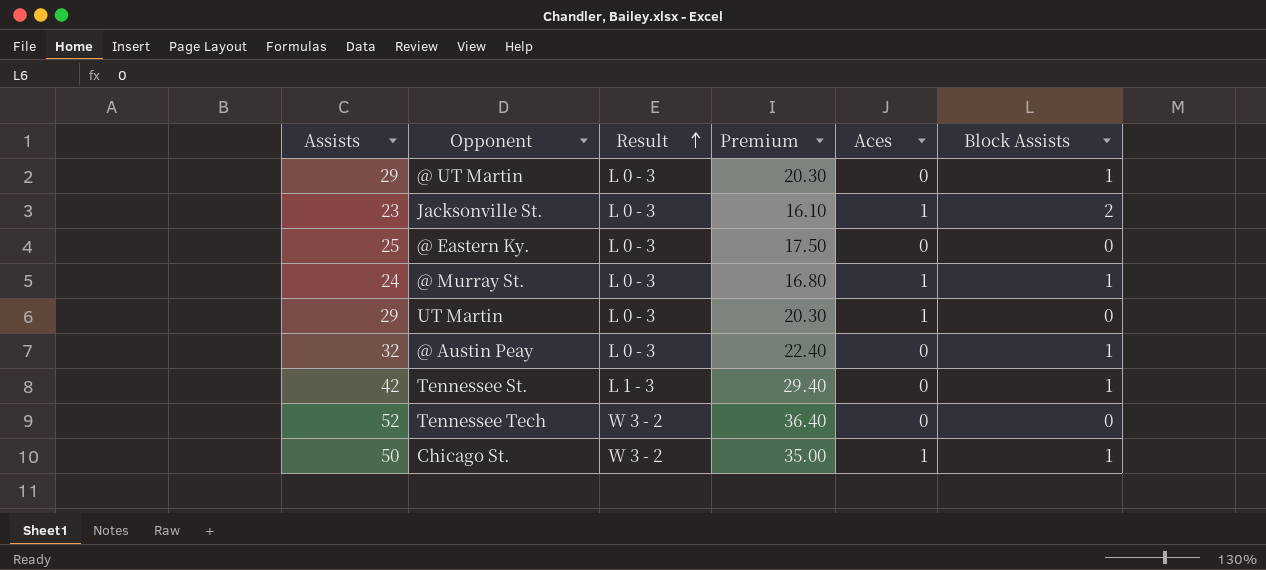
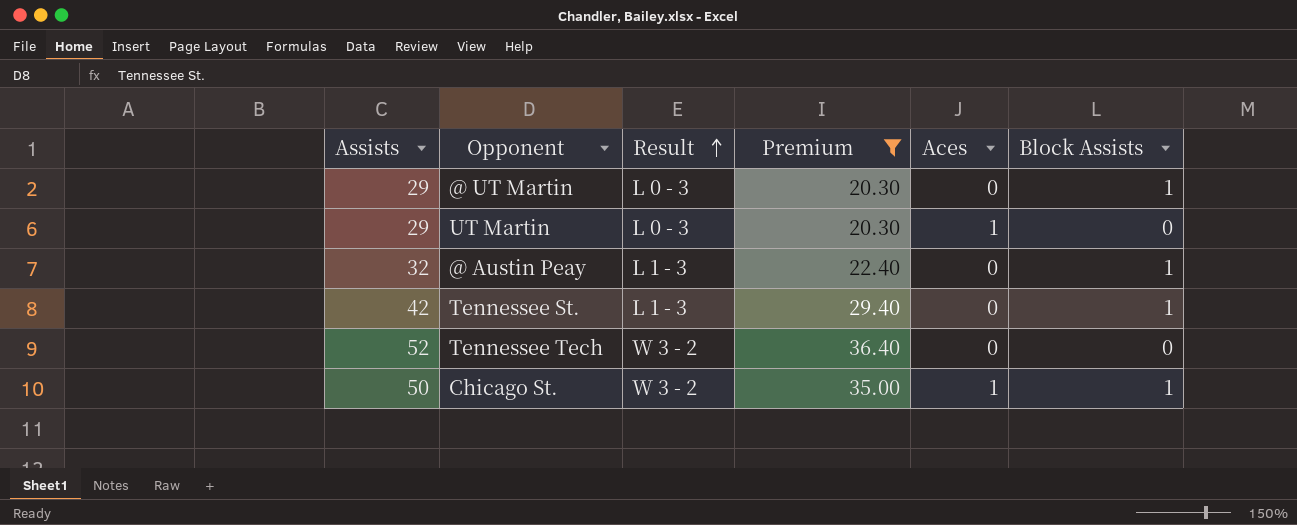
filter: none -> Premium >= 20.30
@ Austin Peay | Result: L 0 - 3 -> L 1 - 3

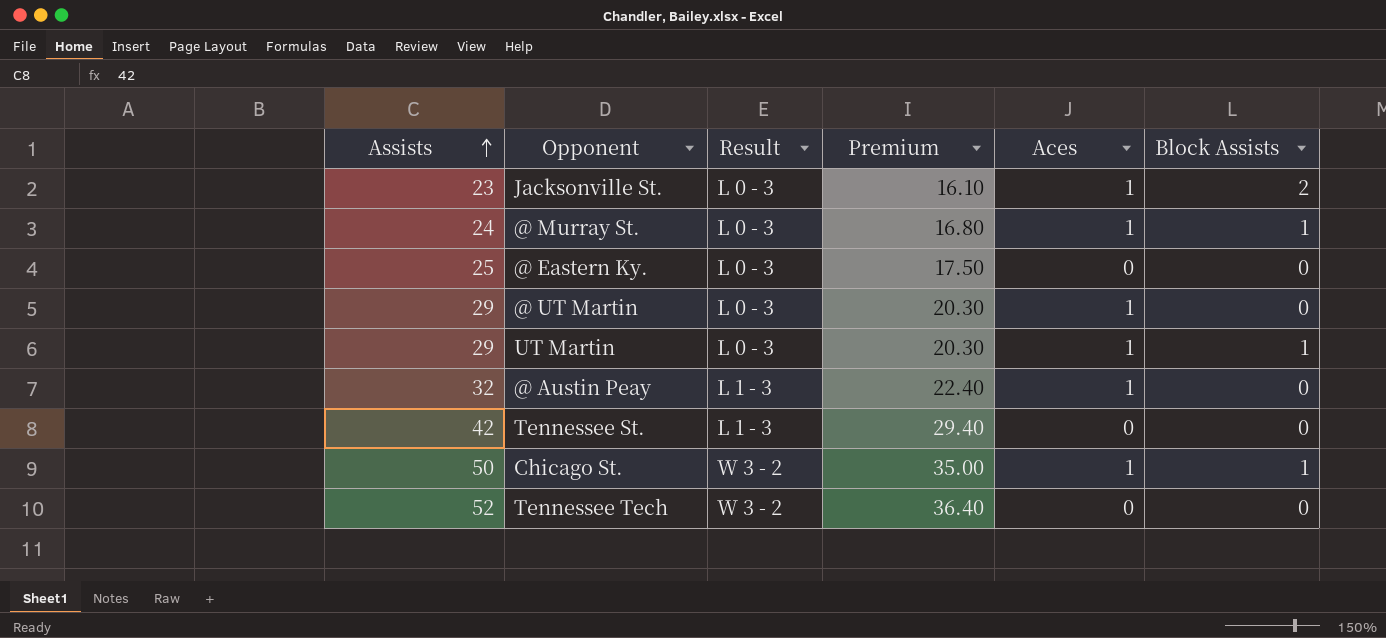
filter: Premium >= 20.30 -> none
row order: Result ascending -> Assists ascending
@ UT Martin | Aces: 0 -> 1
@ UT Martin | Block Assists: 1 -> 0
UT Martin | Block Assists: 0 -> 1
@ Austin Peay | Aces: 0 -> 1
@ Austin Peay | Block Assists: 1 -> 0
Tennessee St. | Block Assists: 1 -> 0

